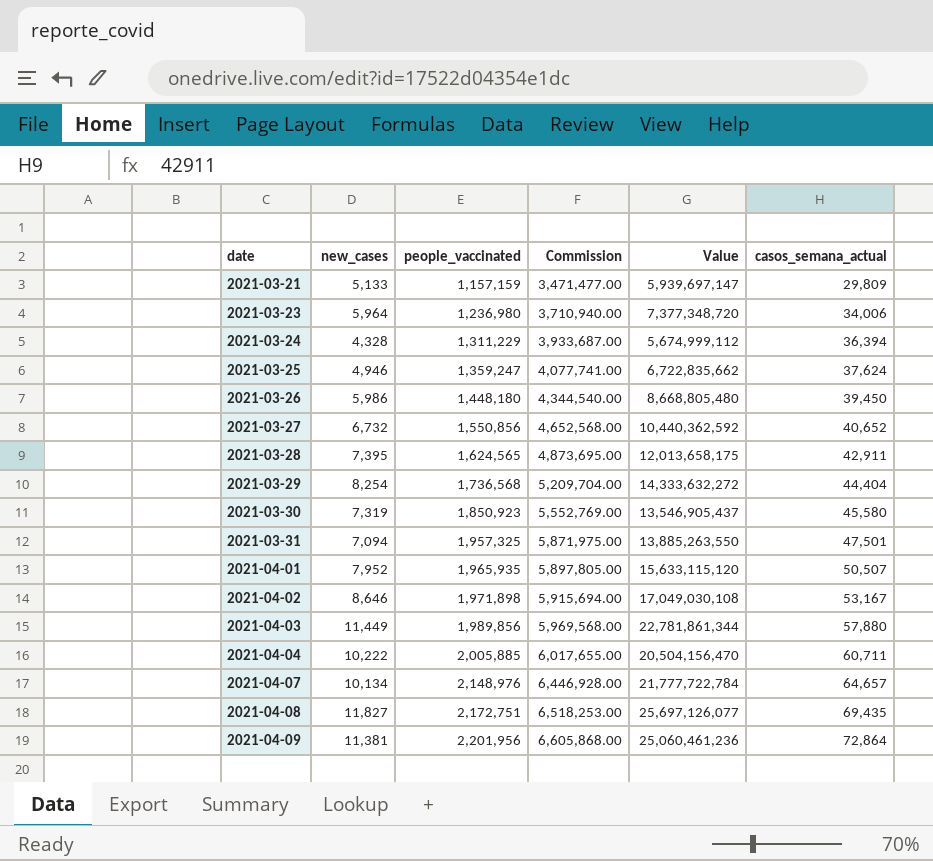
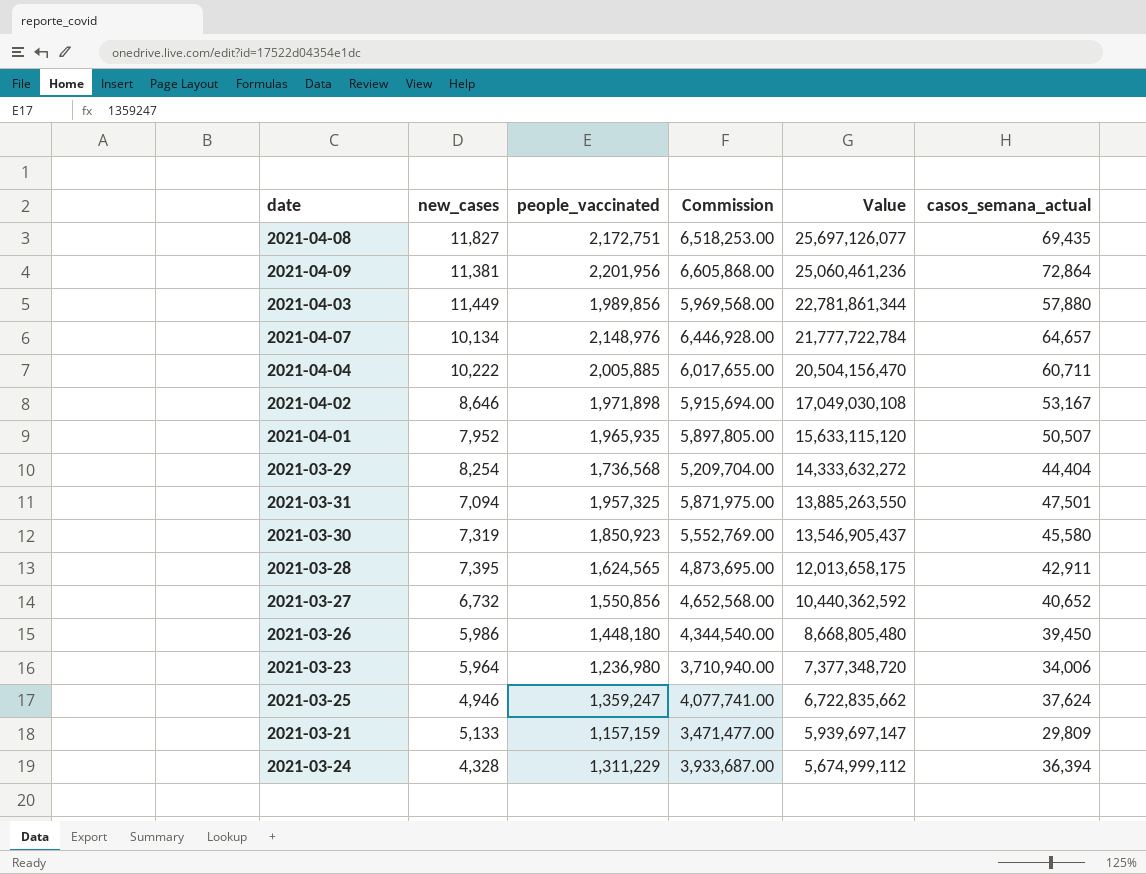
row order: date ascending -> Value descending

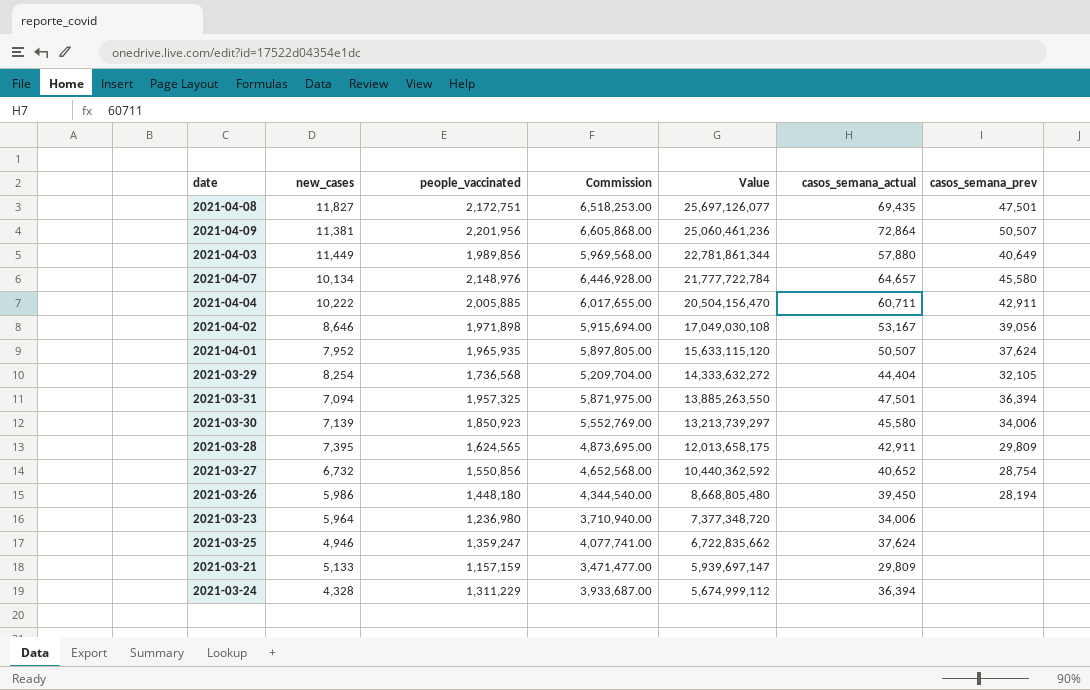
column casos_semana_prev | position: none -> 7
2021-03-30 | new_cases: 7,319 -> 7,139
2021-03-30 | Value: 13,546,905,437 -> 13,213,739,297

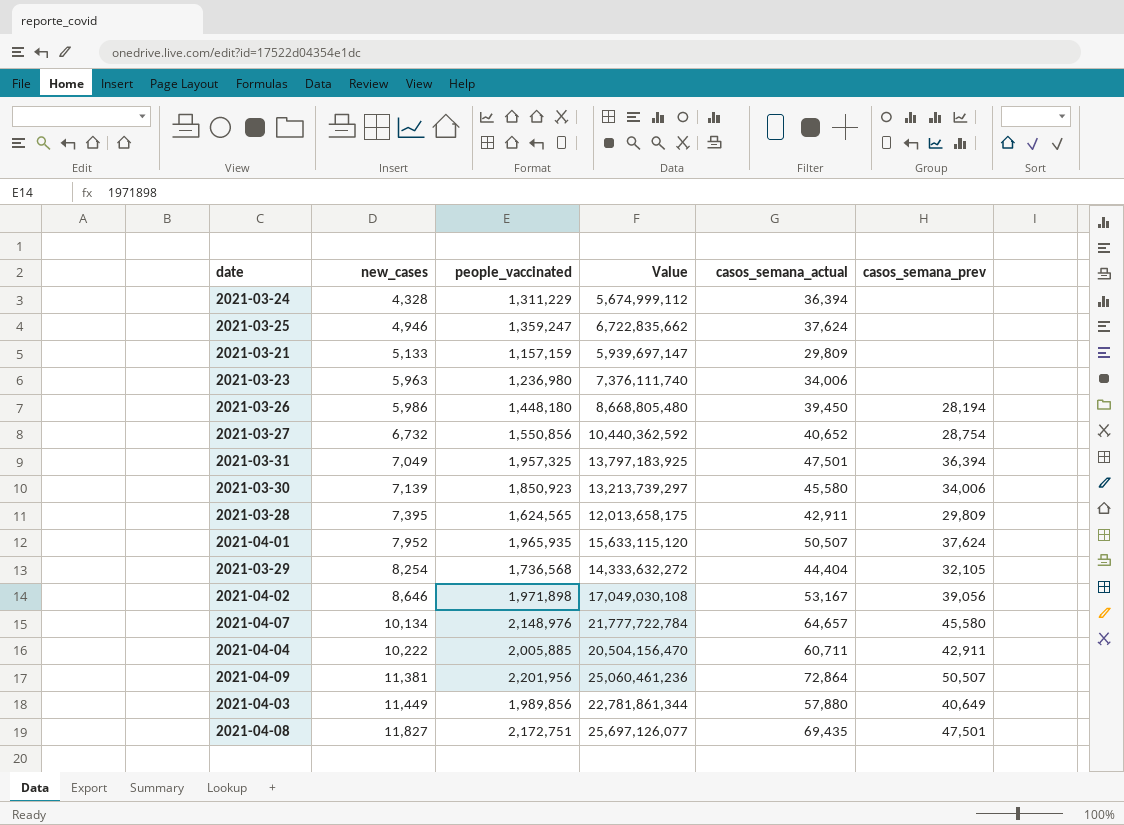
row order: Value descending -> new_cases ascending
column Commission | formula: [people_vaccinated] * 3 -> none
2021-03-23 | new_cases: 5,964 -> 5,963
2021-03-23 | Value: 7,377,348,720 -> 7,376,111,740
2021-03-31 | new_cases: 7,094 -> 7,049
2021-03-31 | Value: 13,885,263,550 -> 13,797,183,925

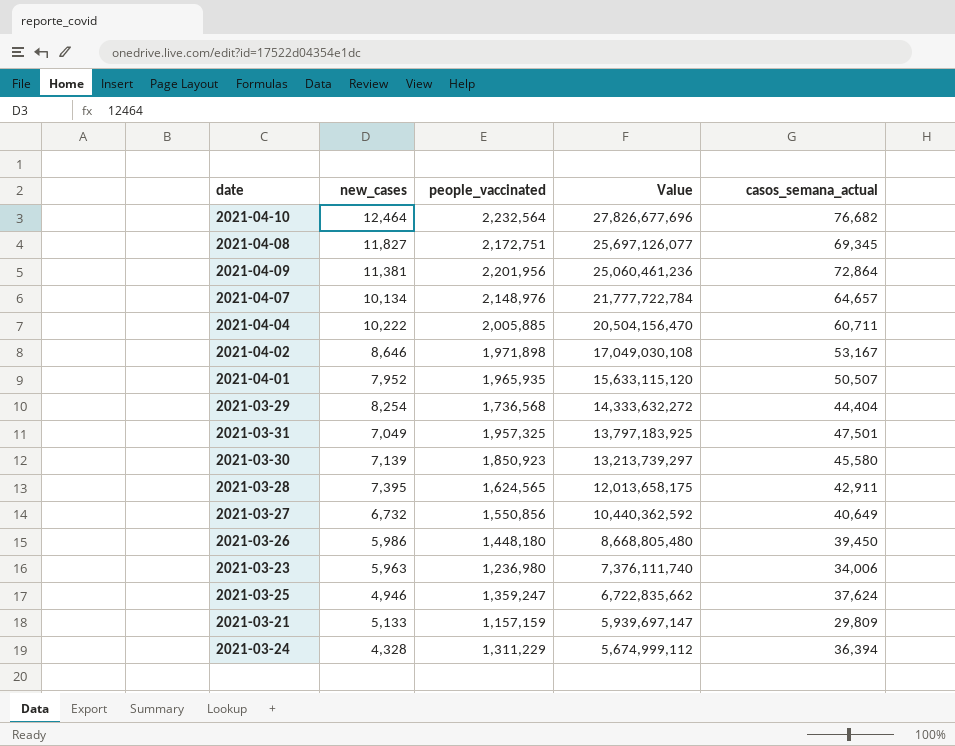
row order: new_cases ascending -> Value descending
column casos_semana_prev | position: 6 -> none
row 2021-04-03: 11,449 | 1,989,856 | 22,781,861,344 | 57,880 | 40,649 -> none
row 2021-04-10: none -> 12,464 | 2,232,564 | 27,826,677,696 | 76,682
2021-04-08 | casos_semana_actual: 69,435 -> 69,345
2021-03-27 | casos_semana_actual: 40,652 -> 40,649

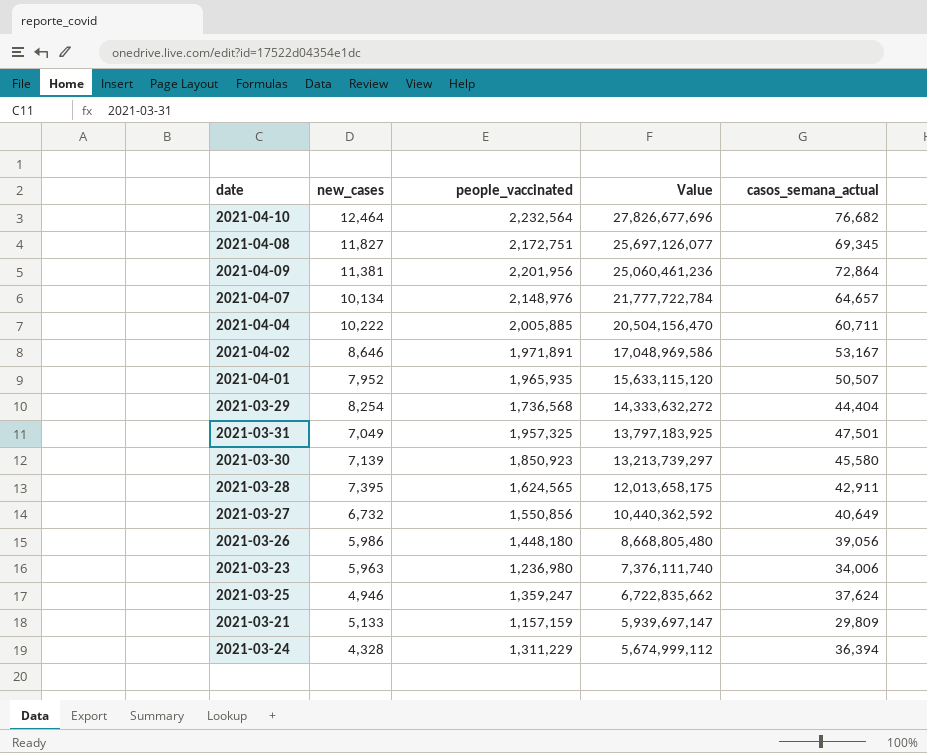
2021-04-02 | people_vaccinated: 1,971,898 -> 1,971,891
2021-04-02 | Value: 17,049,030,108 -> 17,048,969,586
2021-03-26 | casos_semana_actual: 39,450 -> 39,056

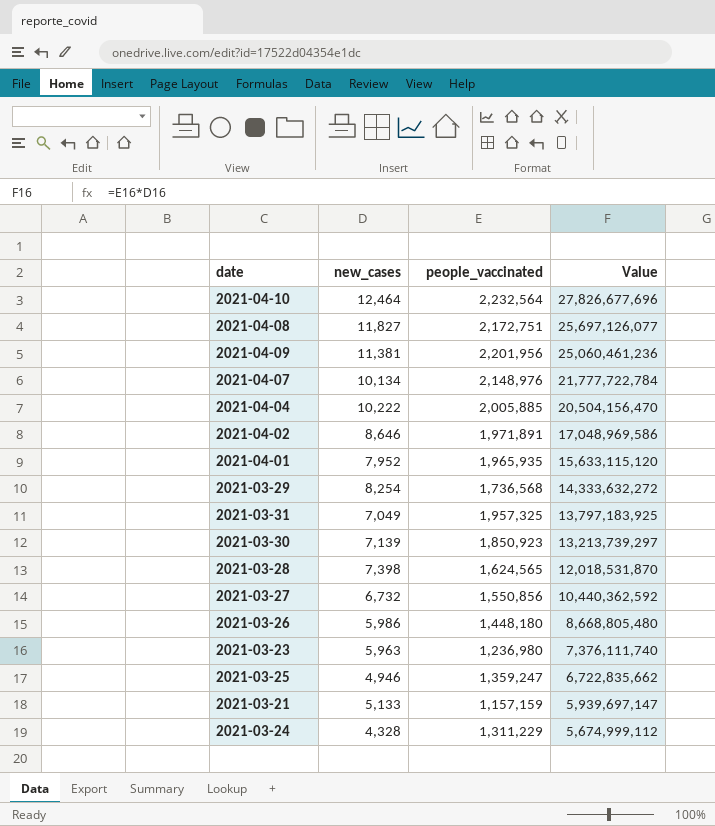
column casos_semana_actual | position: 5 -> none
2021-03-28 | new_cases: 7,395 -> 7,398
2021-03-28 | Value: 12,013,658,175 -> 12,018,531,870

